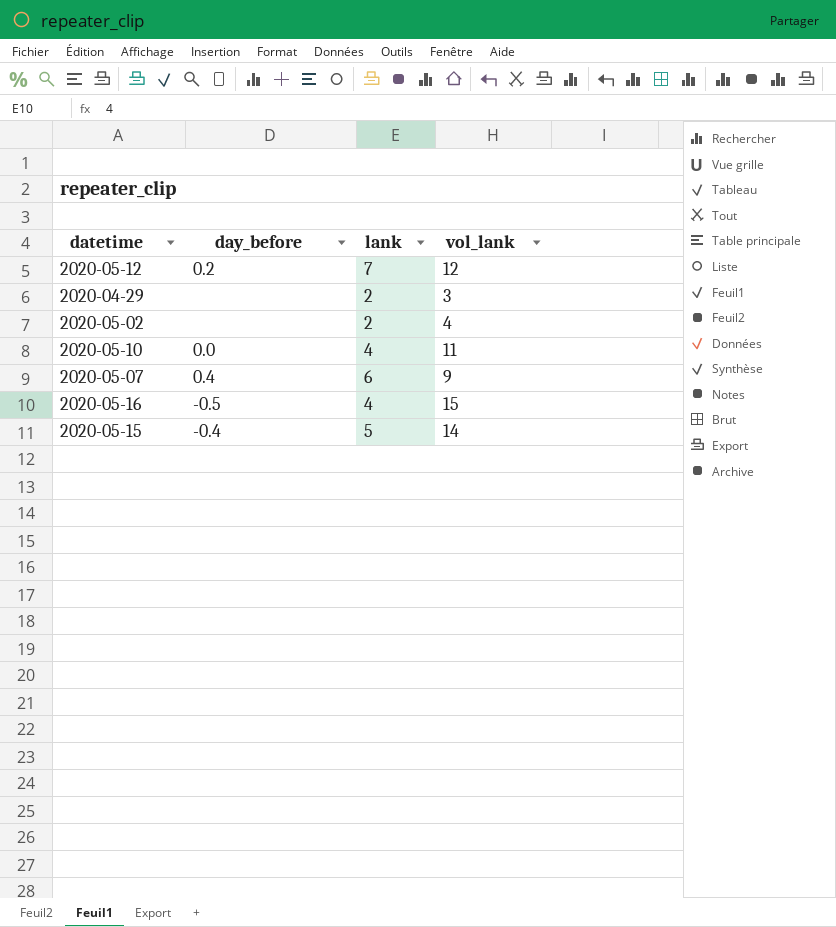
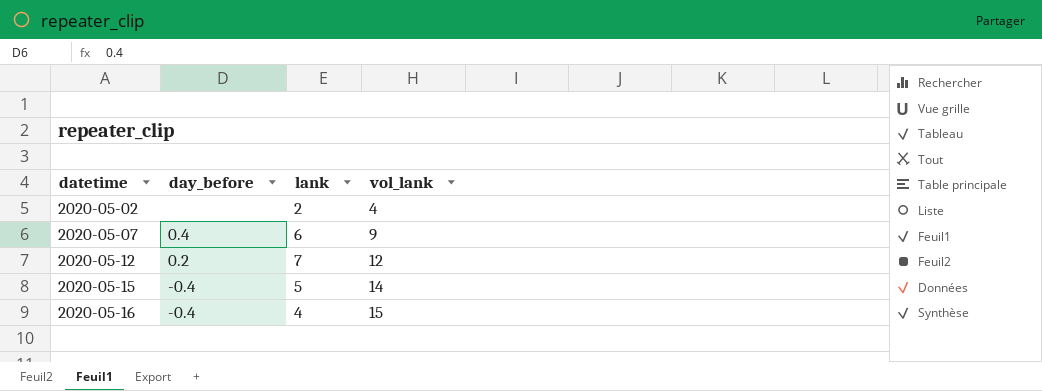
row order: none -> datetime ascending
row 2020-04-29: none | 2 | 3 -> none
row 2020-05-10: 0.0 | 4 | 11 -> none
2020-05-16 | day_before: -0.5 -> -0.4

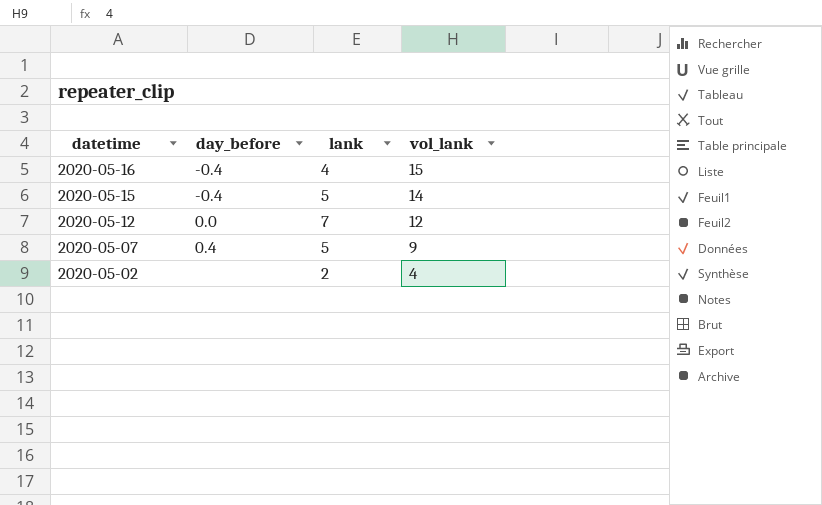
row order: datetime ascending -> datetime descending
2020-05-12 | day_before: 0.2 -> 0.0
2020-05-07 | lank: 6 -> 5

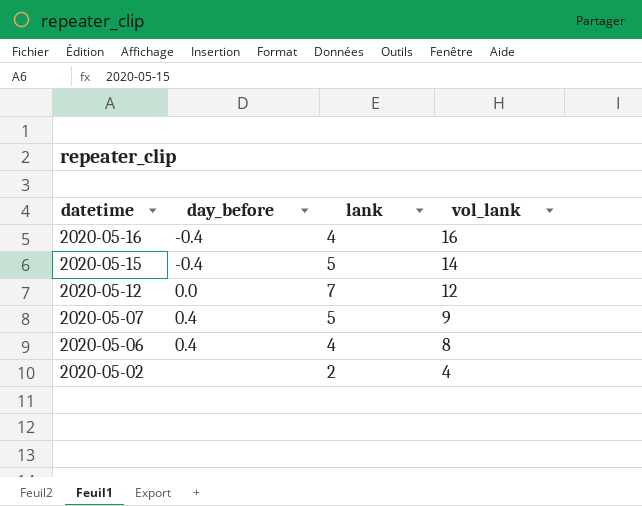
2020-05-16 | vol_lank: 15 -> 16
row 2020-05-06: none -> 0.4 | 4 | 8

